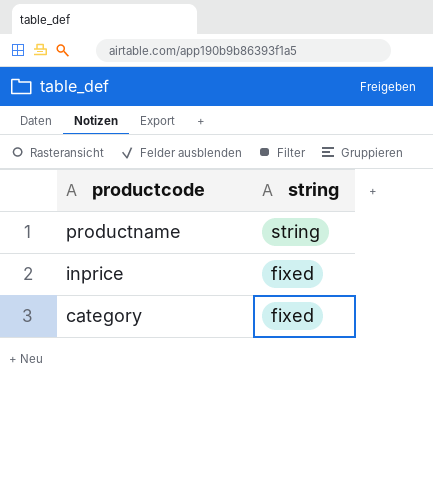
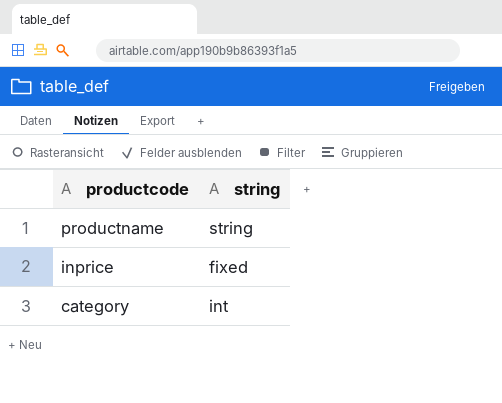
category | string: fixed -> int

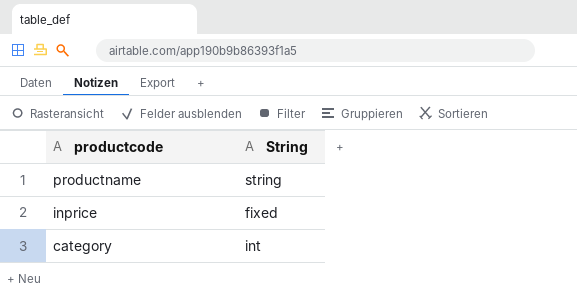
column name: string -> String

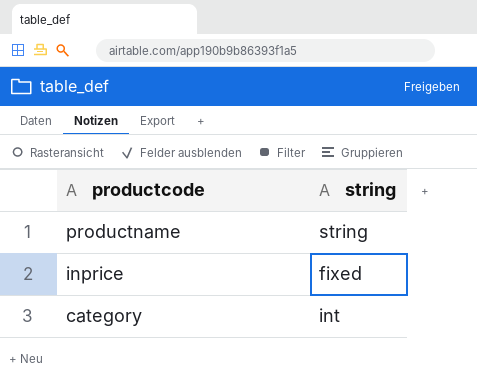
column name: String -> string

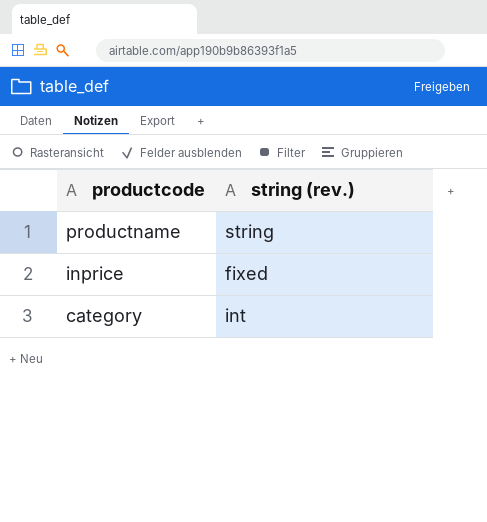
column name: string -> string (rev.)

